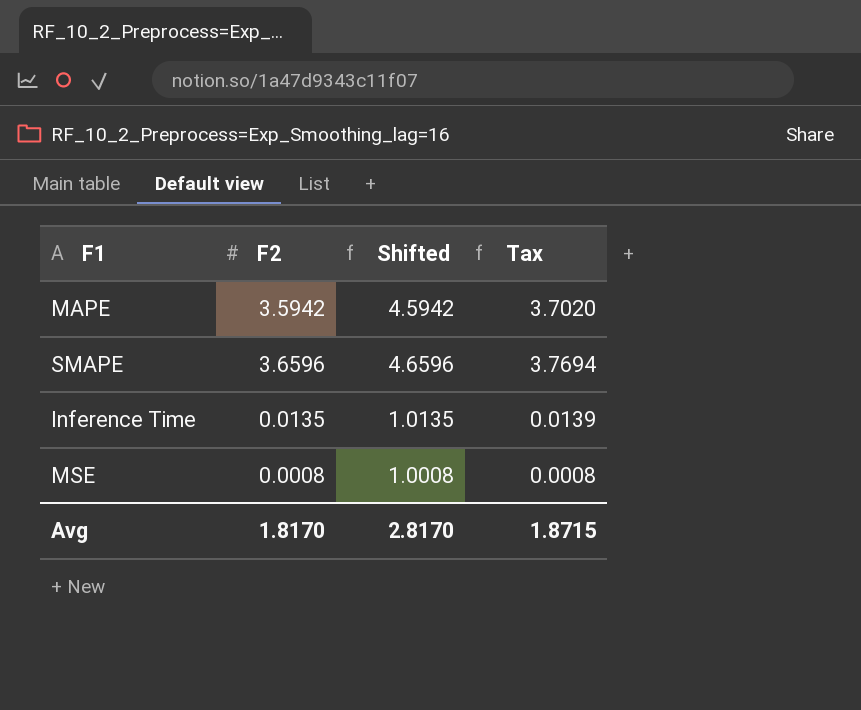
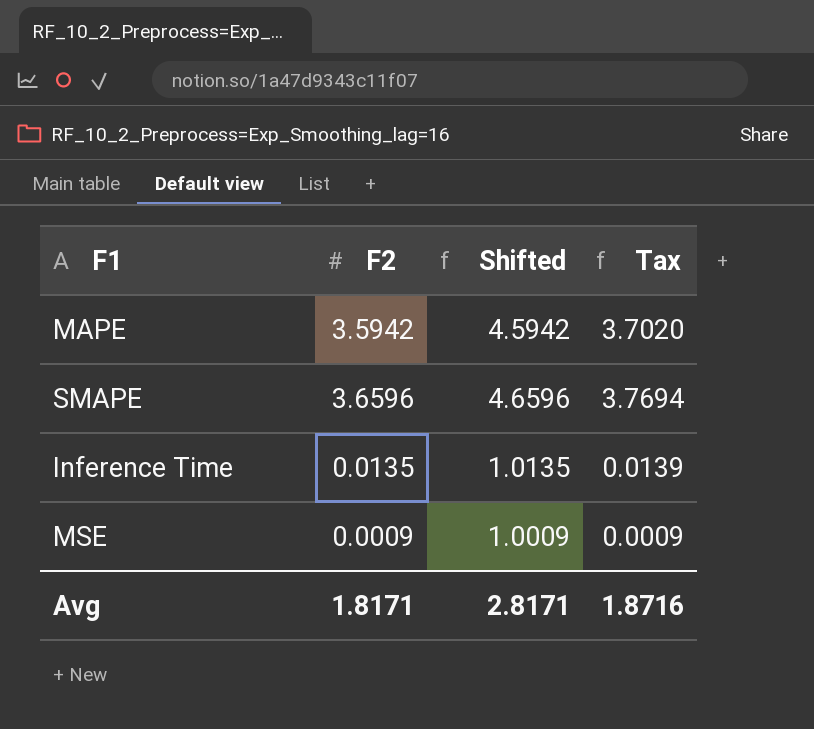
MSE | F2: 0.0008 -> 0.0009
MSE | Shifted: 1.0008 -> 1.0009
MSE | Tax: 0.0008 -> 0.0009
Avg | F2: 1.8170 -> 1.8171
Avg | Shifted: 2.8170 -> 2.8171
Avg | Tax: 1.8715 -> 1.8716

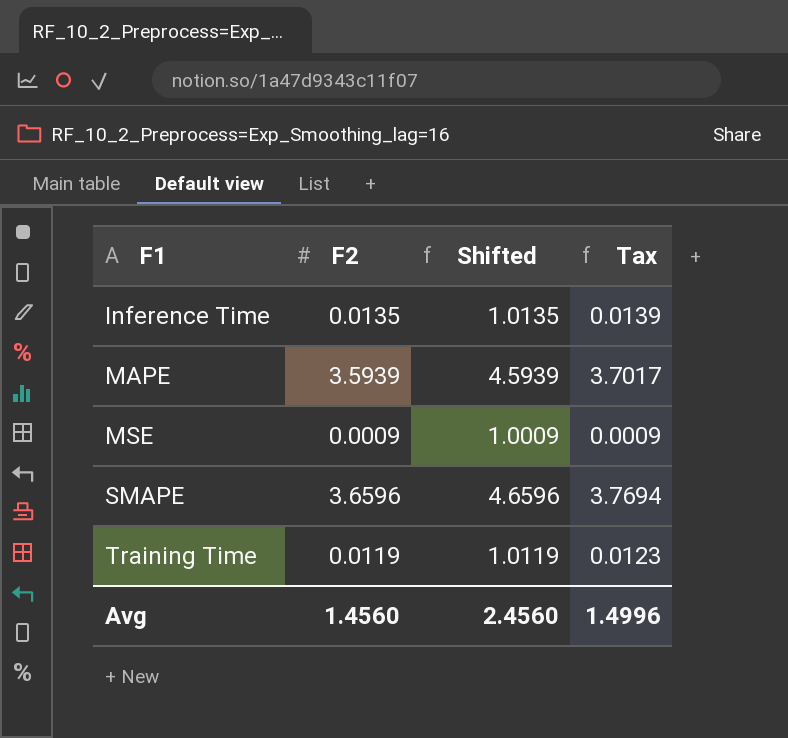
row order: none -> F1 ascending
MAPE | F2: 3.5942 -> 3.5939
MAPE | Shifted: 4.5942 -> 4.5939
MAPE | Tax: 3.7020 -> 3.7017
row Training Time: none -> 0.0119 | 1.0119 | 0.0123
Avg | F2: 1.8171 -> 1.4560
Avg | Shifted: 2.8171 -> 2.4560
Avg | Tax: 1.8716 -> 1.4996

